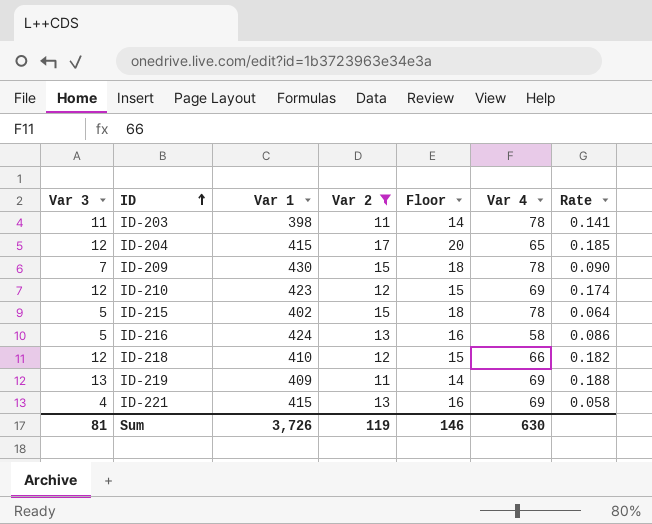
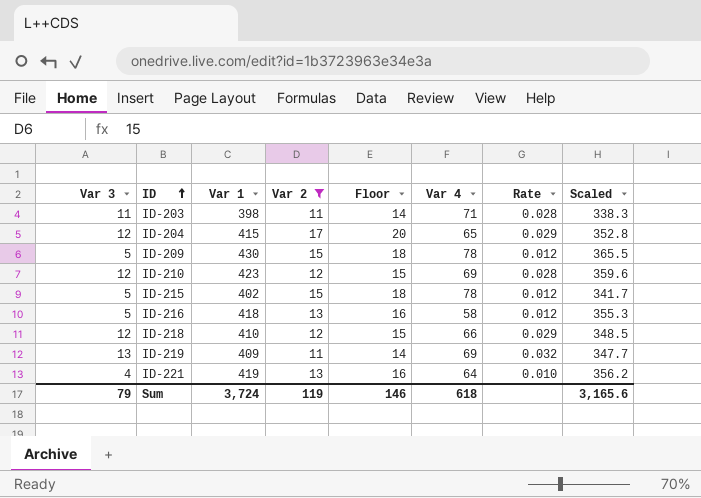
column Rate | formula: [Var 3] / [Var 4] -> [Var 3] / [Var 1]
column Scaled | formula: none -> [Var 1] * 0.85
ID-203 | Var 4: 78 -> 71
ID-209 | Var 3: 7 -> 5
ID-216 | Var 1: 424 -> 418
ID-221 | Var 1: 415 -> 419
ID-221 | Var 4: 69 -> 64
Sum | Var 3: 81 -> 79
Sum | Var 1: 3,726 -> 3,724
Sum | Var 4: 630 -> 618

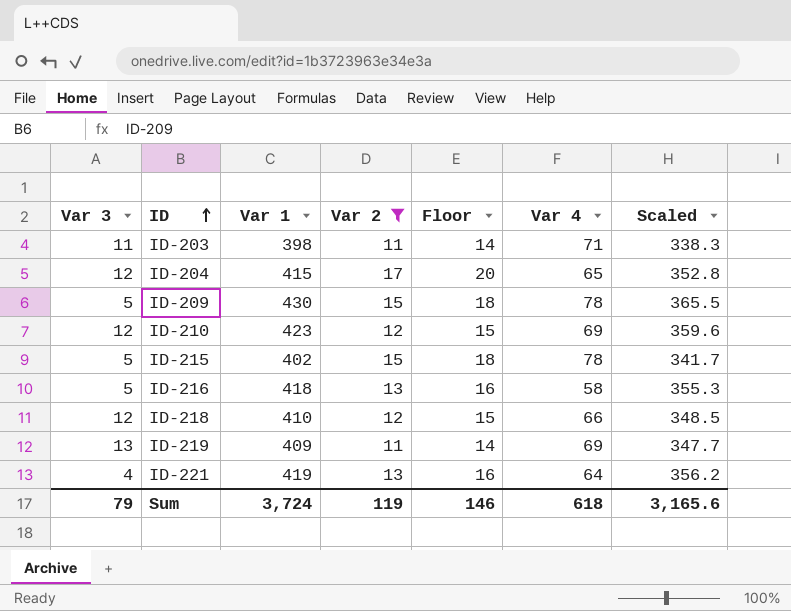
column Rate | formula: [Var 3] / [Var 1] -> none

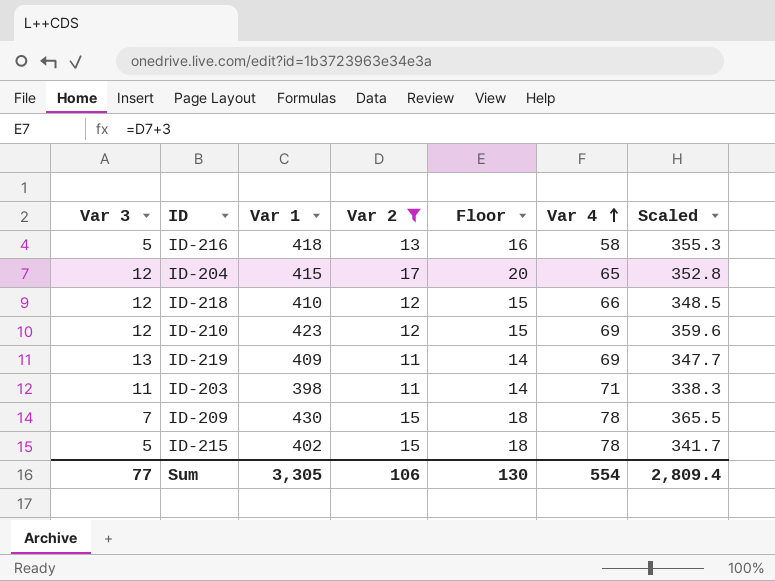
row order: ID ascending -> Var 4 ascending
row ID-221: 4 | 419 | 13 | 16 | 64 | 356.2 -> none
ID-209 | Var 3: 5 -> 7
Sum | Var 3: 79 -> 77
Sum | Var 1: 3,724 -> 3,305
Sum | Var 2: 119 -> 106
Sum | Floor: 146 -> 130
Sum | Var 4: 618 -> 554
Sum | Scaled: 3,165.6 -> 2,809.4

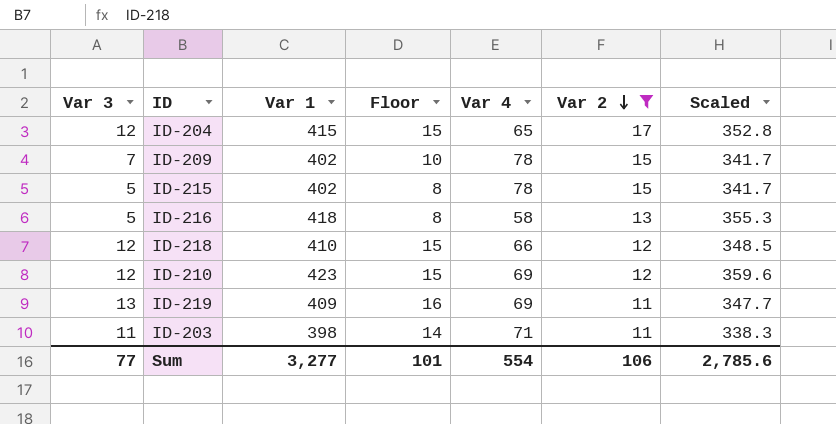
row order: Var 4 ascending -> Var 2 descending
column Floor | formula: [Var 2] + 3 -> [Var 3] + 3
column Var 2 | position: 4 -> 6
ID-209 | Var 1: 430 -> 402
ID-209 | Scaled: 365.5 -> 341.7
Sum | Var 1: 3,305 -> 3,277
Sum | Floor: 130 -> 101
Sum | Scaled: 2,809.4 -> 2,785.6

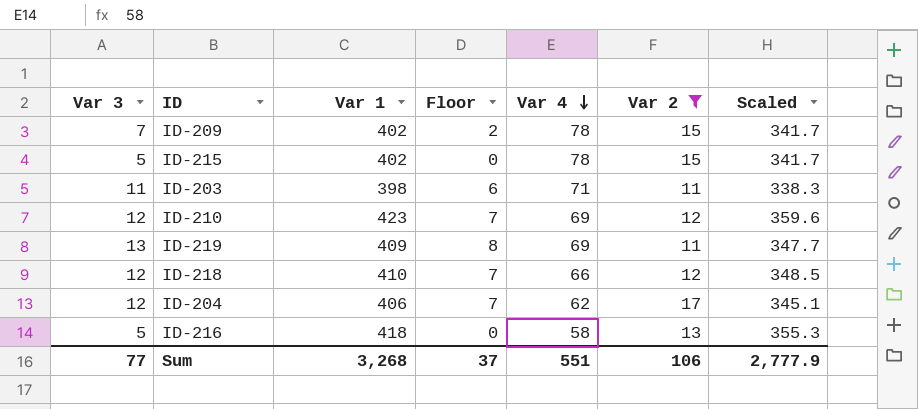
row order: Var 2 descending -> Var 4 descending
column Floor | formula: [Var 3] + 3 -> [Var 3] - 5
ID-204 | Var 1: 415 -> 406
ID-204 | Var 4: 65 -> 62
ID-204 | Scaled: 352.8 -> 345.1
Sum | Var 1: 3,277 -> 3,268
Sum | Floor: 101 -> 37
Sum | Var 4: 554 -> 551
Sum | Scaled: 2,785.6 -> 2,777.9

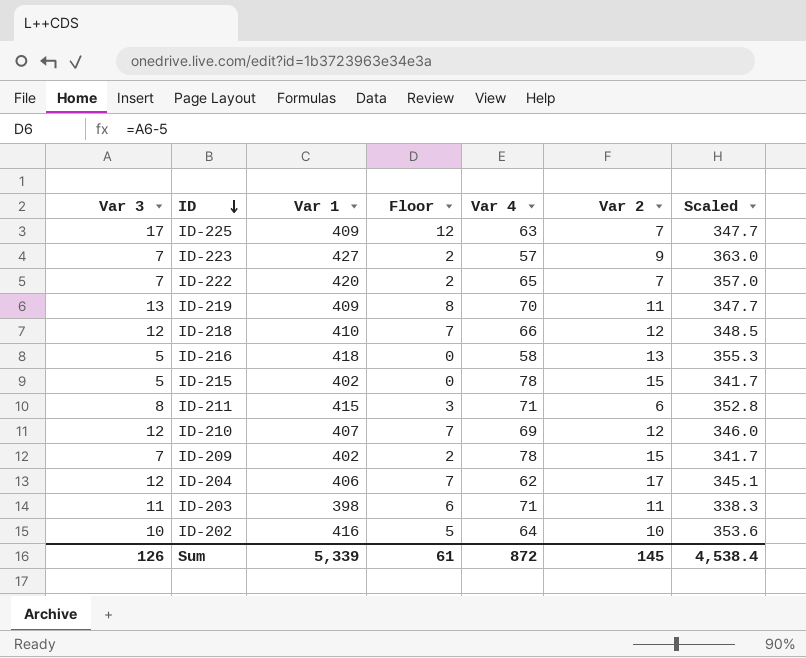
filter: Var 2 >= 11 -> none
row order: Var 4 descending -> ID descending
ID-219 | Var 4: 69 -> 70
ID-210 | Var 1: 423 -> 407
ID-210 | Scaled: 359.6 -> 346.0
Sum | Var 3: 77 -> 126
Sum | Var 1: 3,268 -> 5,339
Sum | Floor: 37 -> 61
Sum | Var 4: 551 -> 872
Sum | Var 2: 106 -> 145
Sum | Scaled: 2,777.9 -> 4,538.4

